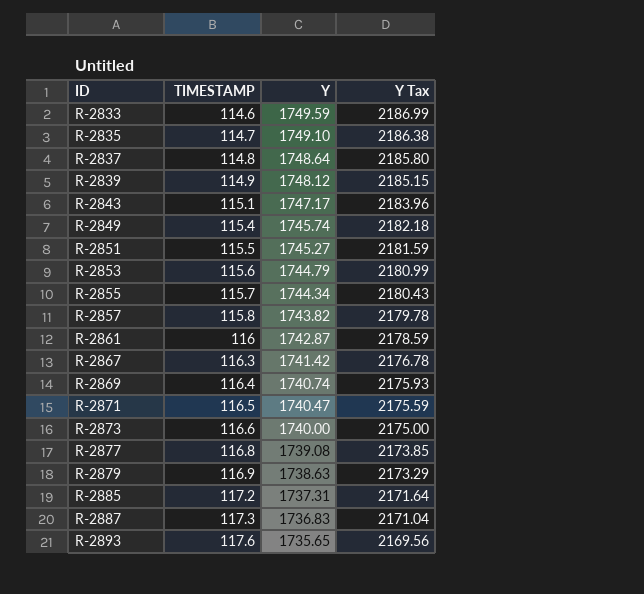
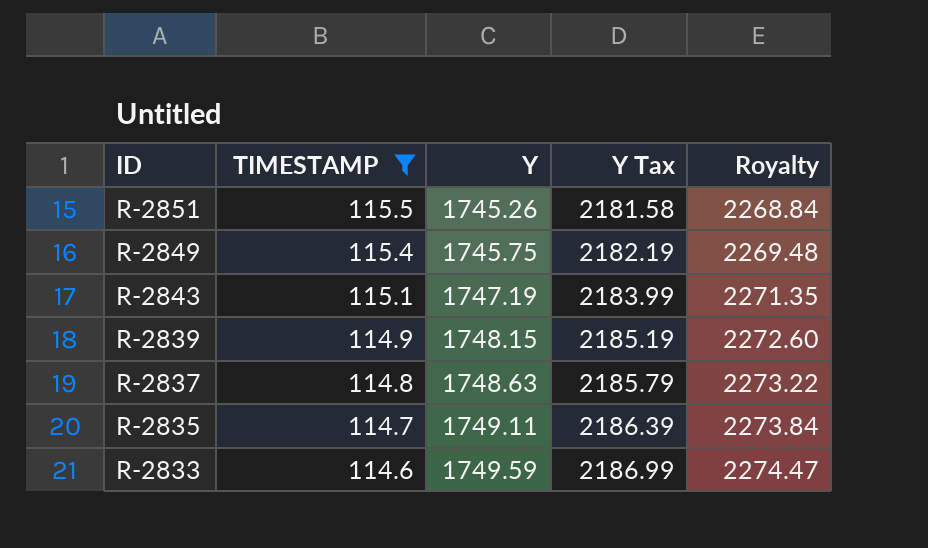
filter: none -> TIMESTAMP <= 115.5
row order: ID ascending -> ID descending
column Royalty | formula: none -> [Y] * 1.3
R-2851 | Y: 1745.27 -> 1745.26
R-2851 | Y Tax: 2181.59 -> 2181.58
R-2849 | Y: 1745.74 -> 1745.75
R-2849 | Y Tax: 2182.18 -> 2182.19
R-2843 | Y: 1747.17 -> 1747.19
R-2843 | Y Tax: 2183.96 -> 2183.99
R-2839 | Y: 1748.12 -> 1748.15
R-2839 | Y Tax: 2185.15 -> 2185.19
R-2837 | Y: 1748.64 -> 1748.63
R-2837 | Y Tax: 2185.80 -> 2185.79
R-2835 | Y: 1749.10 -> 1749.11
R-2835 | Y Tax: 2186.38 -> 2186.39

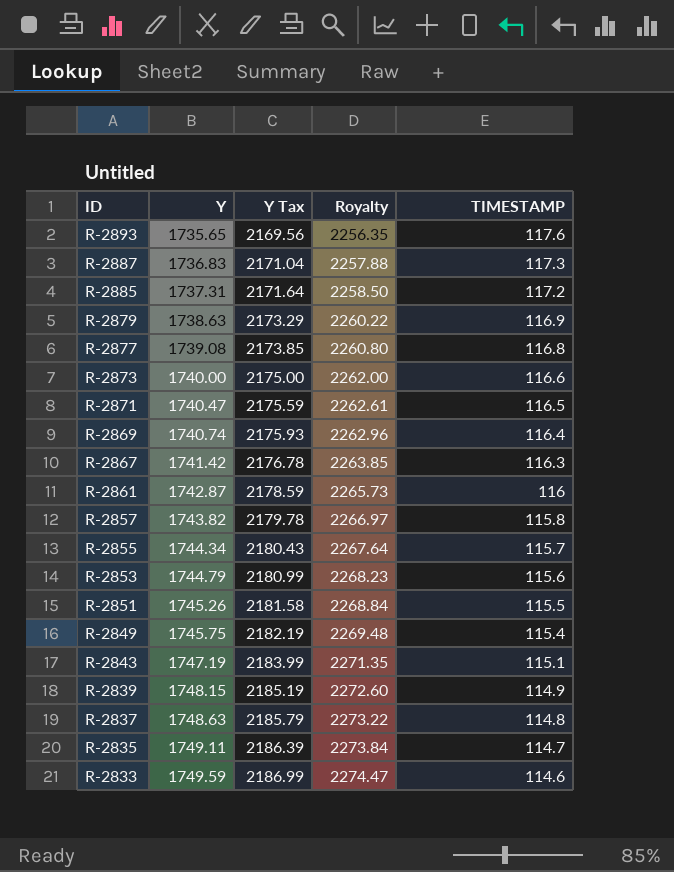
filter: TIMESTAMP <= 115.5 -> none
column TIMESTAMP | position: 2 -> 5

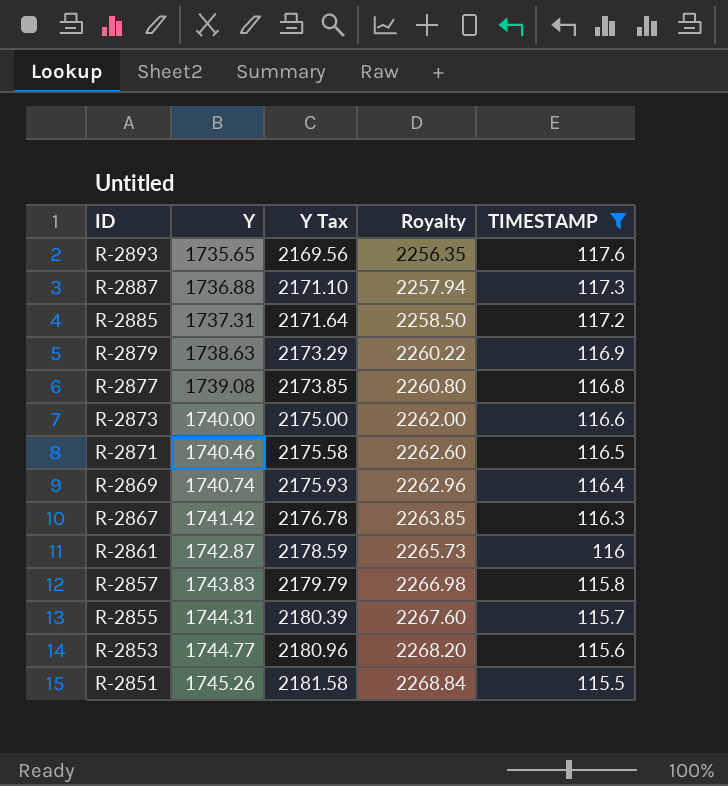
filter: none -> TIMESTAMP >= 115.5
R-2887 | Y: 1736.83 -> 1736.88
R-2887 | Y Tax: 2171.04 -> 2171.10
R-2887 | Royalty: 2257.88 -> 2257.94
R-2871 | Y: 1740.47 -> 1740.46
R-2871 | Y Tax: 2175.59 -> 2175.58
R-2871 | Royalty: 2262.61 -> 2262.60
R-2857 | Y: 1743.82 -> 1743.83
R-2857 | Y Tax: 2179.78 -> 2179.79
R-2857 | Royalty: 2266.97 -> 2266.98
R-2855 | Y: 1744.34 -> 1744.31
R-2855 | Y Tax: 2180.43 -> 2180.39
R-2855 | Royalty: 2267.64 -> 2267.60
R-2853 | Y: 1744.79 -> 1744.77
R-2853 | Y Tax: 2180.99 -> 2180.96
R-2853 | Royalty: 2268.23 -> 2268.20

